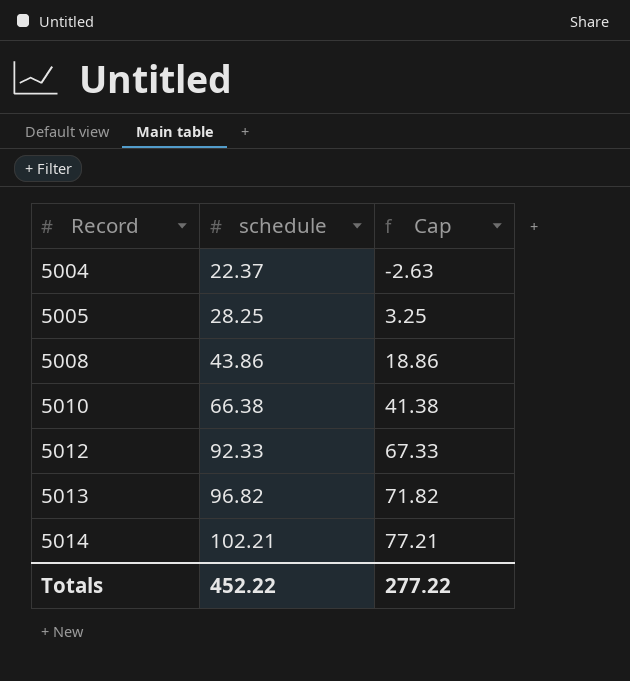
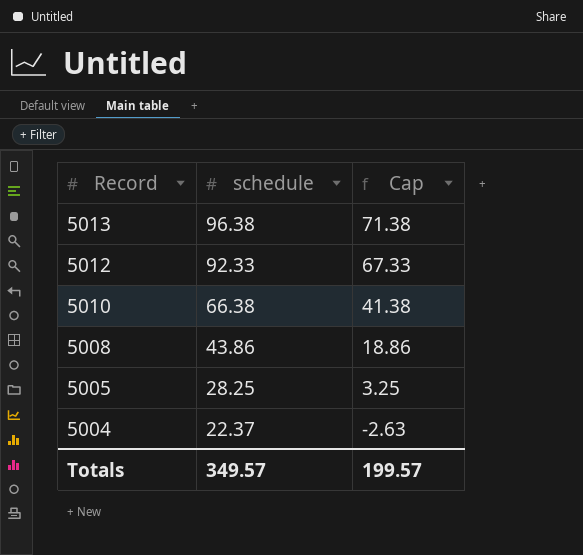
row order: Record ascending -> Record descending
row 5014: 102.21 | 77.21 -> none
5013 | schedule: 96.82 -> 96.38
5013 | Cap: 71.82 -> 71.38
Totals | schedule: 452.22 -> 349.57
Totals | Cap: 277.22 -> 199.57

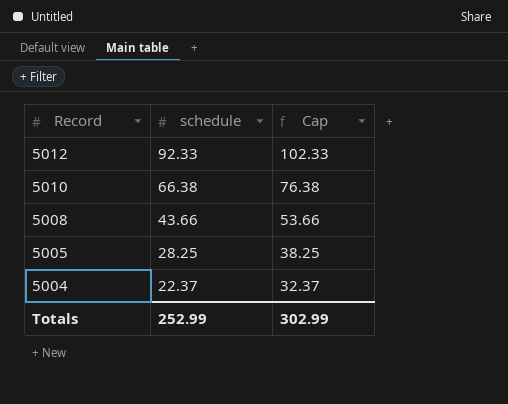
column Cap | formula: [schedule] - 25 -> [schedule] + 10
row 5013: 96.38 | 71.38 -> none
5008 | schedule: 43.86 -> 43.66
Totals | schedule: 349.57 -> 252.99
Totals | Cap: 199.57 -> 302.99

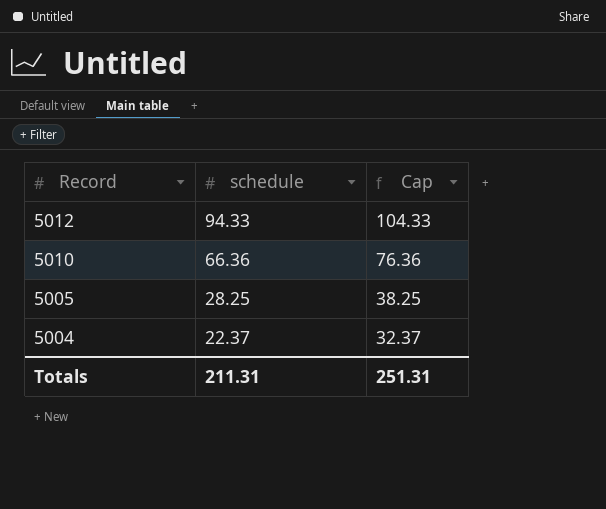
row 5008: 43.66 | 53.66 -> none
5012 | schedule: 92.33 -> 94.33
5012 | Cap: 102.33 -> 104.33
5010 | schedule: 66.38 -> 66.36
5010 | Cap: 76.38 -> 76.36
Totals | schedule: 252.99 -> 211.31
Totals | Cap: 302.99 -> 251.31

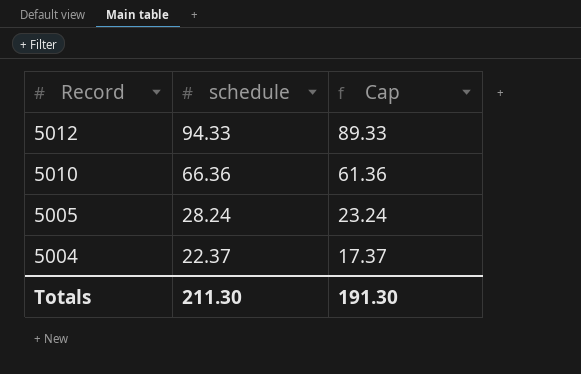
column Cap | formula: [schedule] + 10 -> [schedule] - 5
5005 | schedule: 28.25 -> 28.24
Totals | schedule: 211.31 -> 211.30
Totals | Cap: 251.31 -> 191.30

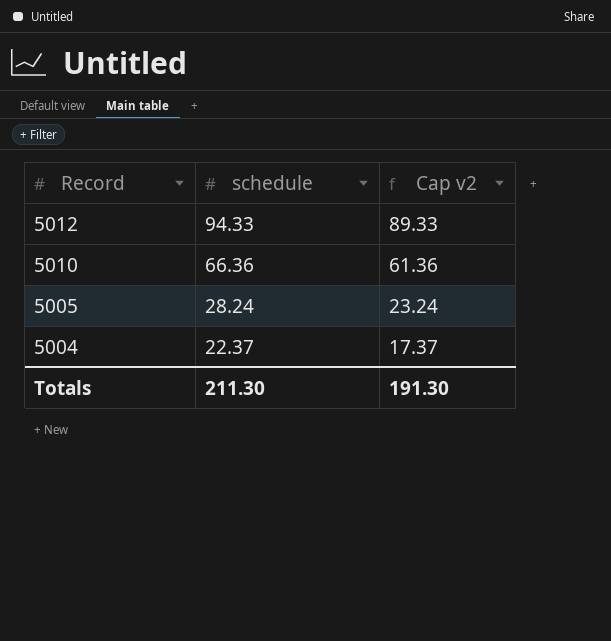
column name: Cap -> Cap v2

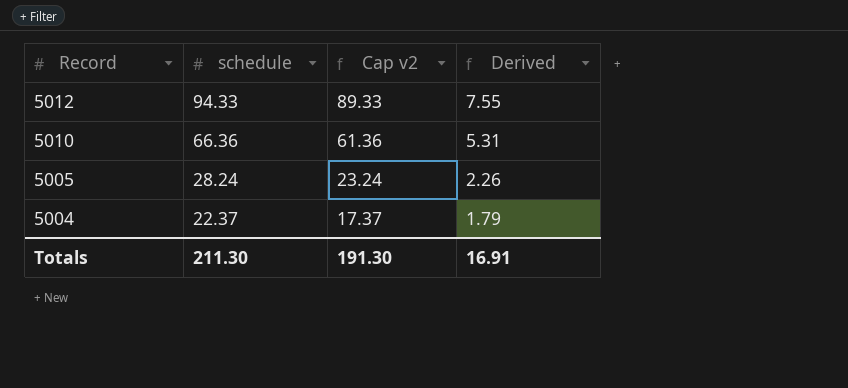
column Derived | formula: none -> [schedule] * 0.08

